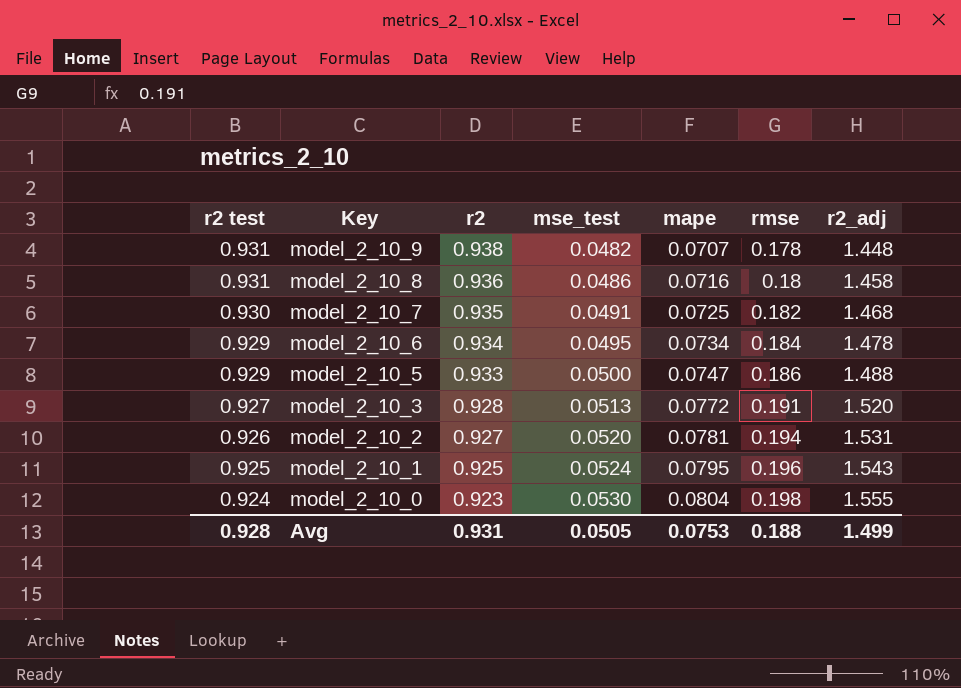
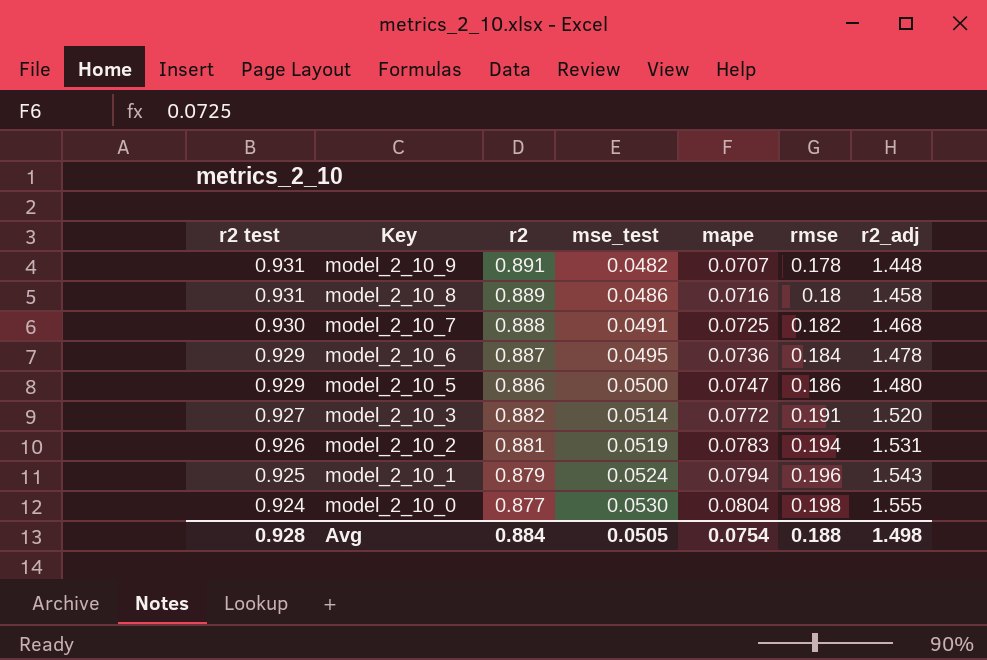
model_2_10_9 | r2: 0.938 -> 0.891
model_2_10_8 | r2: 0.936 -> 0.889
model_2_10_7 | r2: 0.935 -> 0.888
model_2_10_6 | r2: 0.934 -> 0.887
model_2_10_6 | mape: 0.0734 -> 0.0736
model_2_10_5 | r2: 0.933 -> 0.886
model_2_10_5 | r2_adj: 1.488 -> 1.480
model_2_10_3 | r2: 0.928 -> 0.882
model_2_10_3 | mse_test: 0.0513 -> 0.0514
model_2_10_2 | r2: 0.927 -> 0.881
model_2_10_2 | mse_test: 0.0520 -> 0.0519
model_2_10_2 | mape: 0.0781 -> 0.0783
model_2_10_1 | r2: 0.925 -> 0.879
model_2_10_1 | mape: 0.0795 -> 0.0794
model_2_10_0 | r2: 0.923 -> 0.877
Avg | r2: 0.931 -> 0.884
Avg | mape: 0.0753 -> 0.0754
Avg | r2_adj: 1.499 -> 1.498

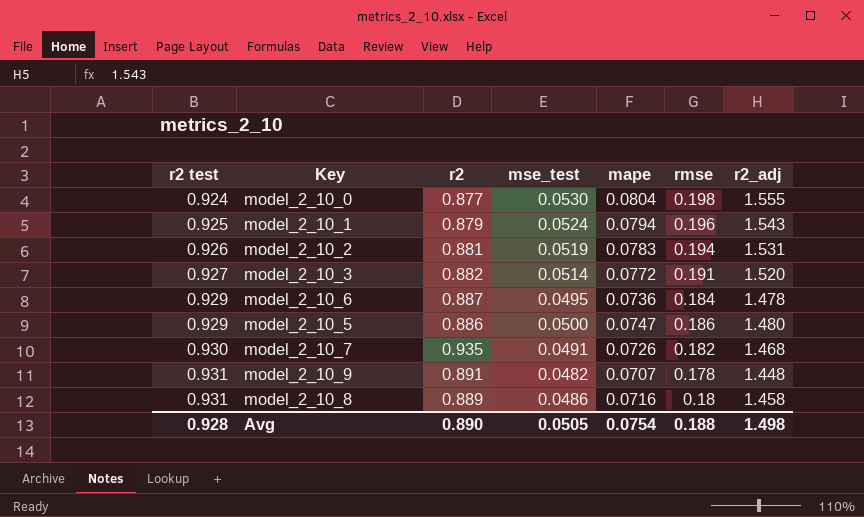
row order: r2 test descending -> r2 test ascending
model_2_10_7 | r2: 0.888 -> 0.935
model_2_10_7 | mape: 0.0725 -> 0.0726
Avg | r2: 0.884 -> 0.890

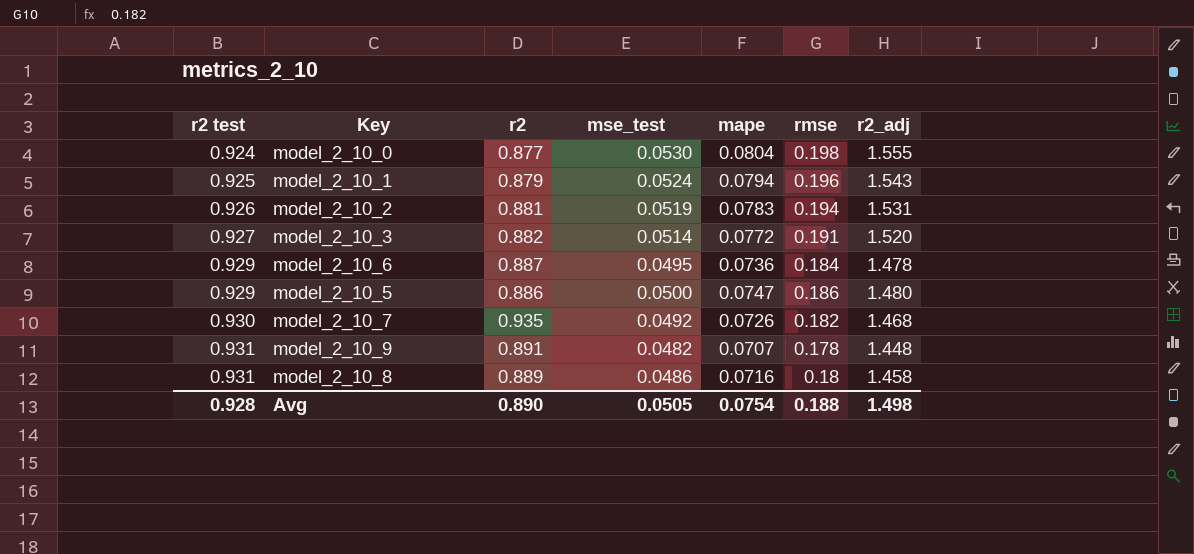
model_2_10_7 | mse_test: 0.0491 -> 0.0492

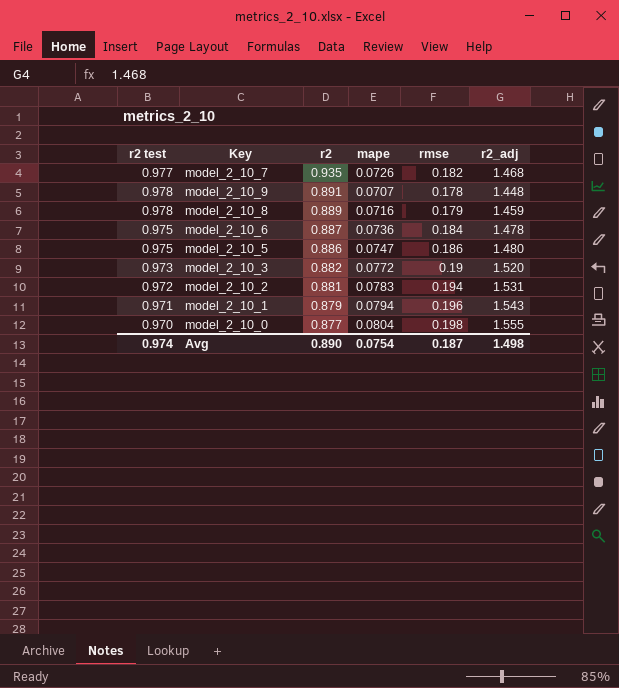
row order: r2 test ascending -> r2 descending
column mse_test | position: 4 -> none
model_2_10_7 | r2 test: 0.930 -> 0.977
model_2_10_9 | r2 test: 0.931 -> 0.978
model_2_10_8 | r2 test: 0.931 -> 0.978
model_2_10_8 | rmse: 0.18 -> 0.179
model_2_10_8 | r2_adj: 1.458 -> 1.459
model_2_10_6 | r2 test: 0.929 -> 0.975
model_2_10_5 | r2 test: 0.929 -> 0.975
model_2_10_3 | r2 test: 0.927 -> 0.973
model_2_10_3 | rmse: 0.191 -> 0.19
model_2_10_2 | r2 test: 0.926 -> 0.972
model_2_10_1 | r2 test: 0.925 -> 0.971
model_2_10_0 | r2 test: 0.924 -> 0.970
Avg | r2 test: 0.928 -> 0.974
Avg | rmse: 0.188 -> 0.187

